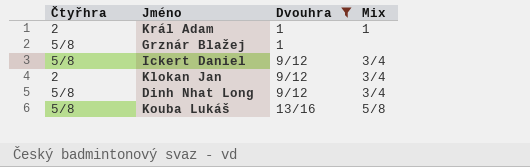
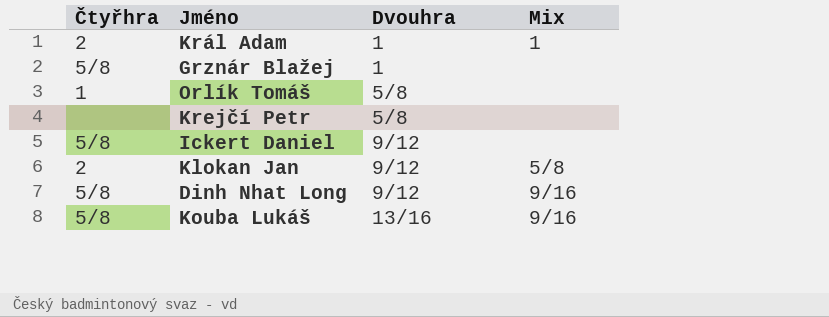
filter: Dvouhra != 5/8 -> none
Ickert Daniel | Mix: 3/4 -> none
Klokan Jan | Mix: 3/4 -> 5/8
Dinh Nhat Long | Mix: 3/4 -> 9/16
Kouba Lukáš | Mix: 5/8 -> 9/16

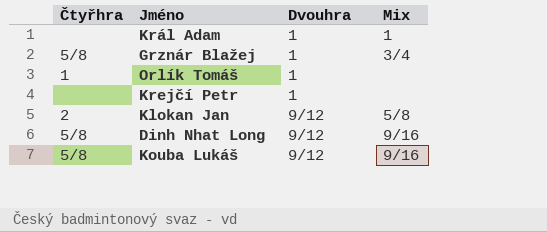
row Ickert Daniel: 5/8 | 9/12 | none -> none
Král Adam | Čtyřhra: 2 -> none
Grznár Blažej | Mix: none -> 3/4
Orlík Tomáš | Dvouhra: 5/8 -> 1
Krejčí Petr | Dvouhra: 5/8 -> 1
Kouba Lukáš | Dvouhra: 13/16 -> 9/12

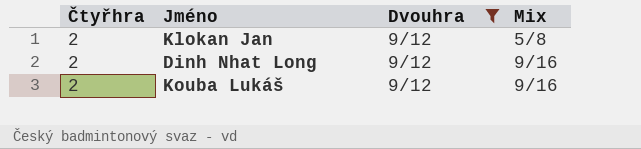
filter: none -> Dvouhra = 9/12
Dinh Nhat Long | Čtyřhra: 5/8 -> 2
Kouba Lukáš | Čtyřhra: 5/8 -> 2

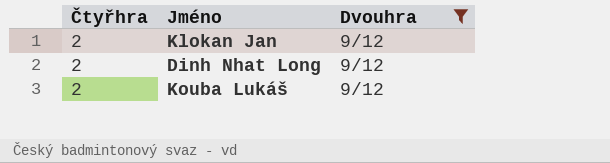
column Mix | position: 4 -> none

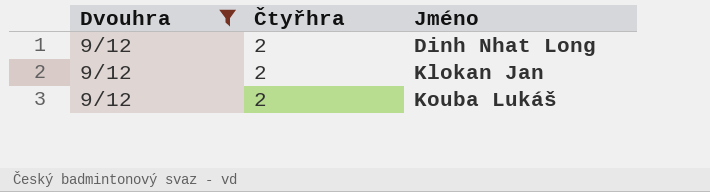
row order: none -> Jméno ascending
column Dvouhra | position: 3 -> 1

